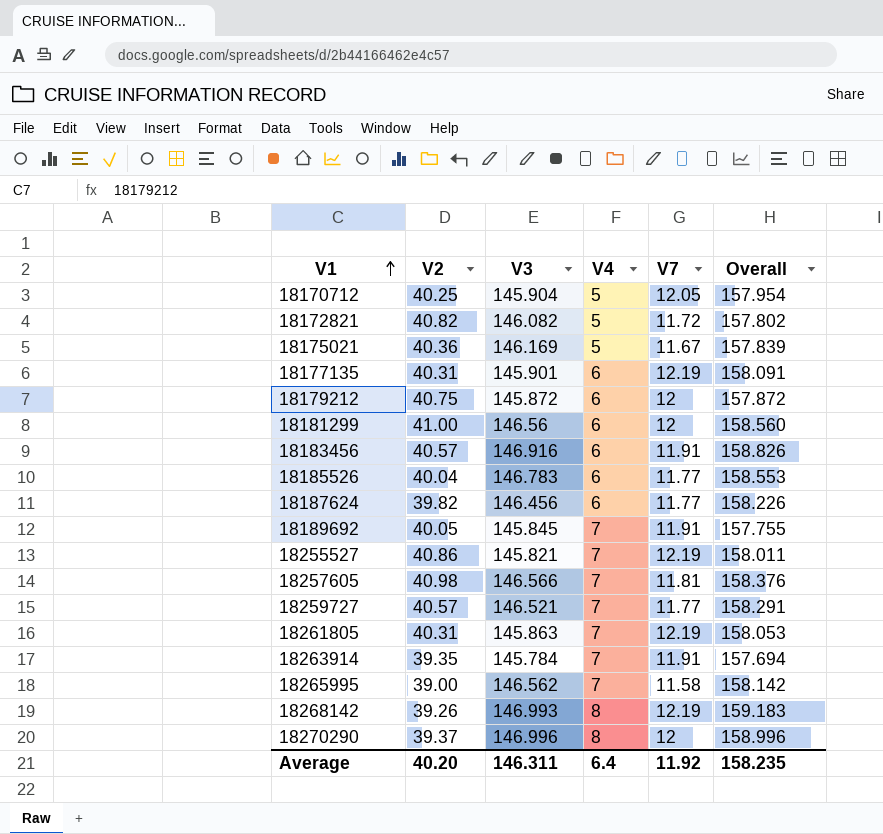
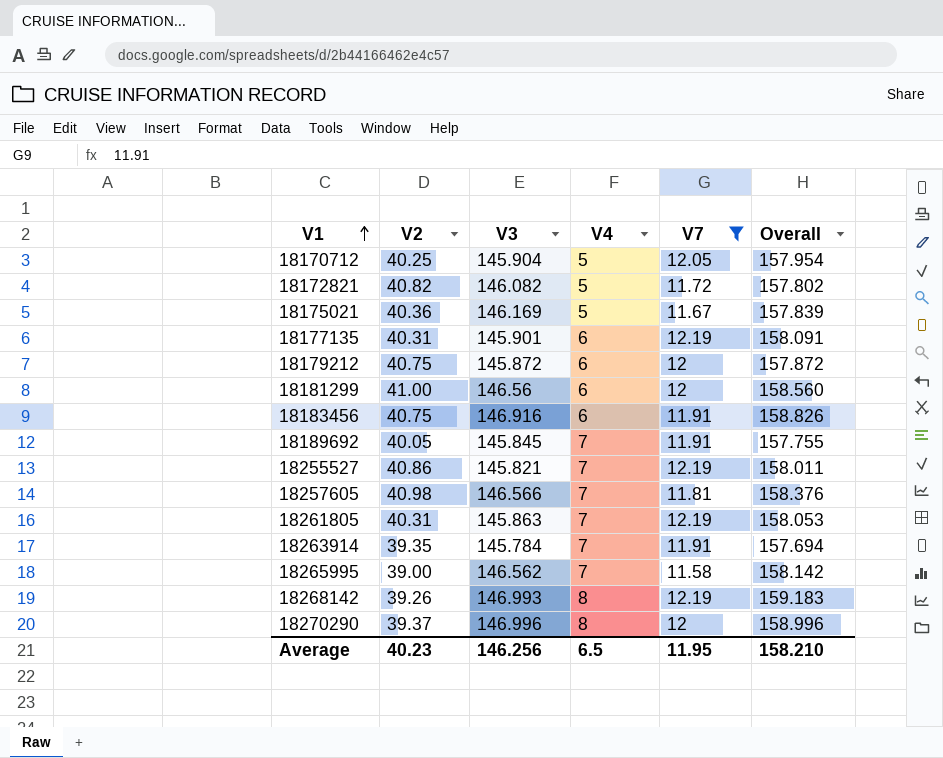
filter: none -> V7 != 11.77
18183456 | V2: 40.57 -> 40.75
Average | V2: 40.20 -> 40.23
Average | V3: 146.311 -> 146.256
Average | V4: 6.4 -> 6.5
Average | V7: 11.92 -> 11.95
Average | Overall: 158.235 -> 158.210

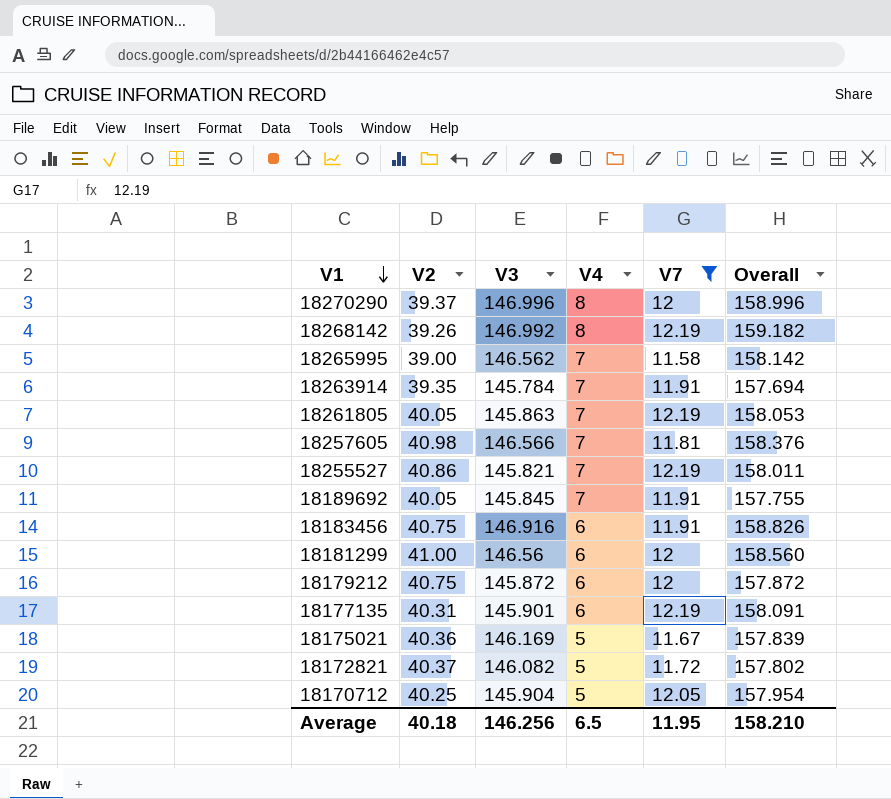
row order: V1 ascending -> V1 descending
18268142 | V3: 146.993 -> 146.992
18268142 | Overall: 159.183 -> 159.182
18261805 | V2: 40.31 -> 40.05
18172821 | V2: 40.82 -> 40.37
Average | V2: 40.23 -> 40.18

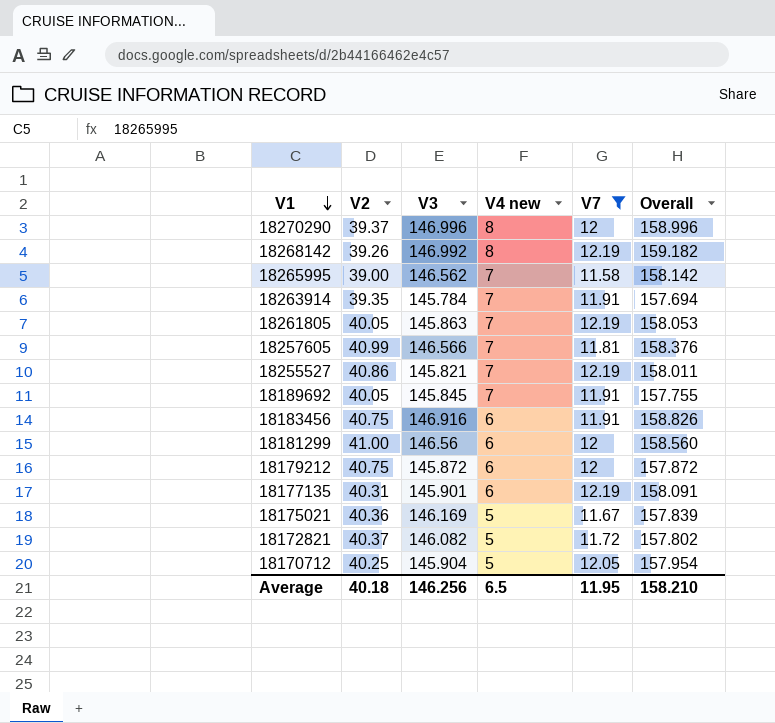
column name: V4 -> V4 new
18257605 | V2: 40.98 -> 40.99

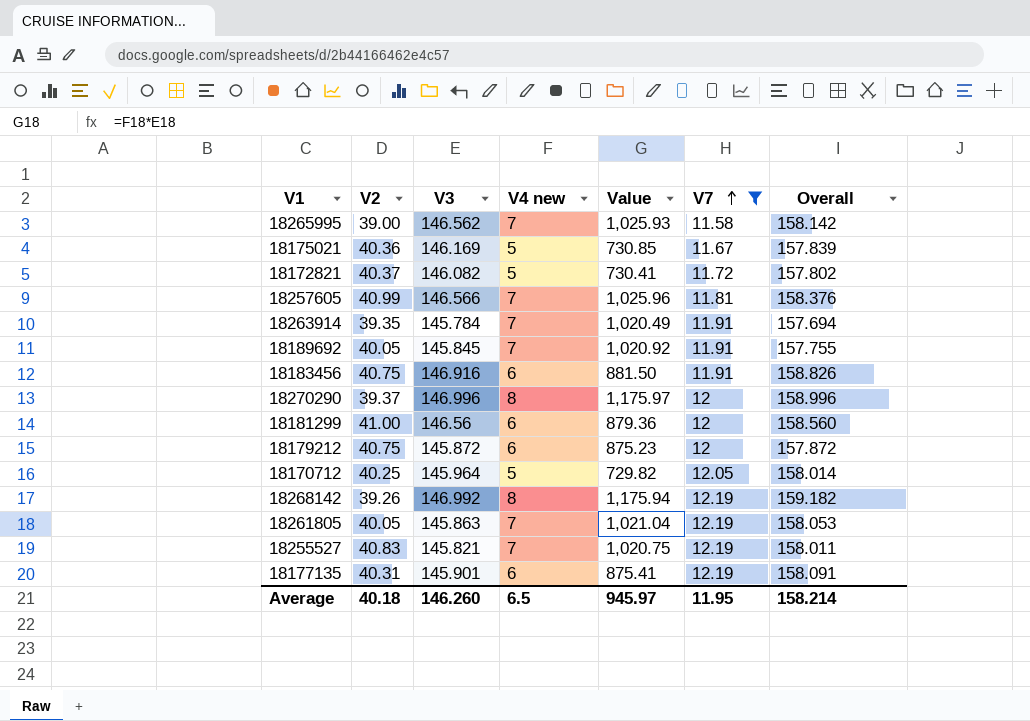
row order: V1 descending -> V7 ascending
column Value | formula: none -> [V3] * [V4 new]
18170712 | V3: 145.904 -> 145.964
18170712 | Overall: 157.954 -> 158.014
18255527 | V2: 40.86 -> 40.83
Average | V3: 146.256 -> 146.260
Average | Overall: 158.210 -> 158.214

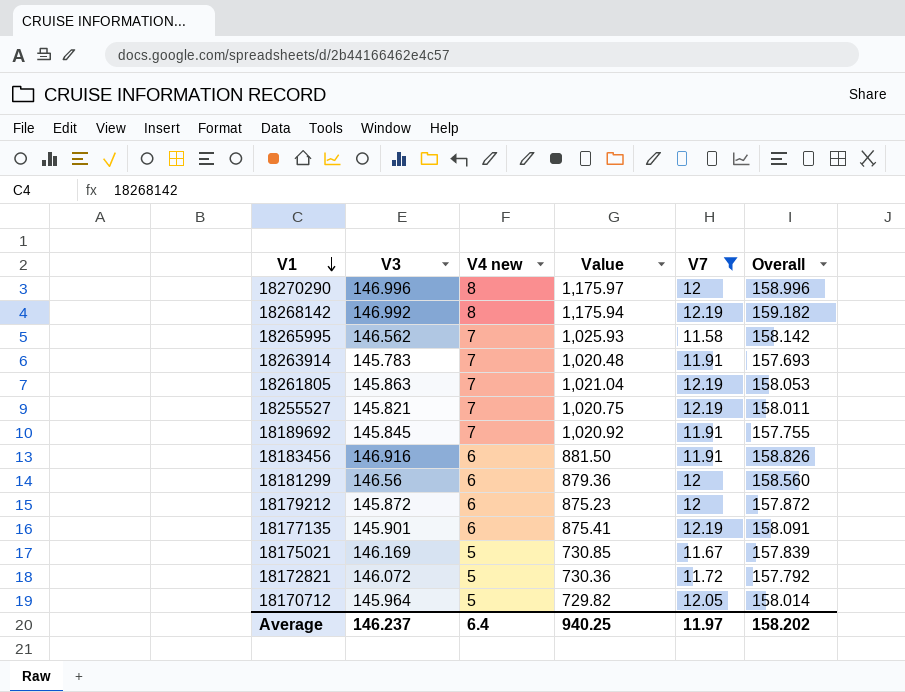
row order: V7 ascending -> V1 descending
column V2 | position: 2 -> none
row 18257605: 40.99 | 146.566 | 7 | 1,025.96 | 11.81 | 158.376 -> none
18263914 | V3: 145.784 -> 145.783
18263914 | Value: 1,020.49 -> 1,020.48
18263914 | Overall: 157.694 -> 157.693
18172821 | V3: 146.082 -> 146.072
18172821 | Value: 730.41 -> 730.36
18172821 | Overall: 157.802 -> 157.792
Average | V3: 146.260 -> 146.237
Average | V4 new: 6.5 -> 6.4
Average | Value: 945.97 -> 940.25
Average | V7: 11.95 -> 11.97
Average | Overall: 158.214 -> 158.202

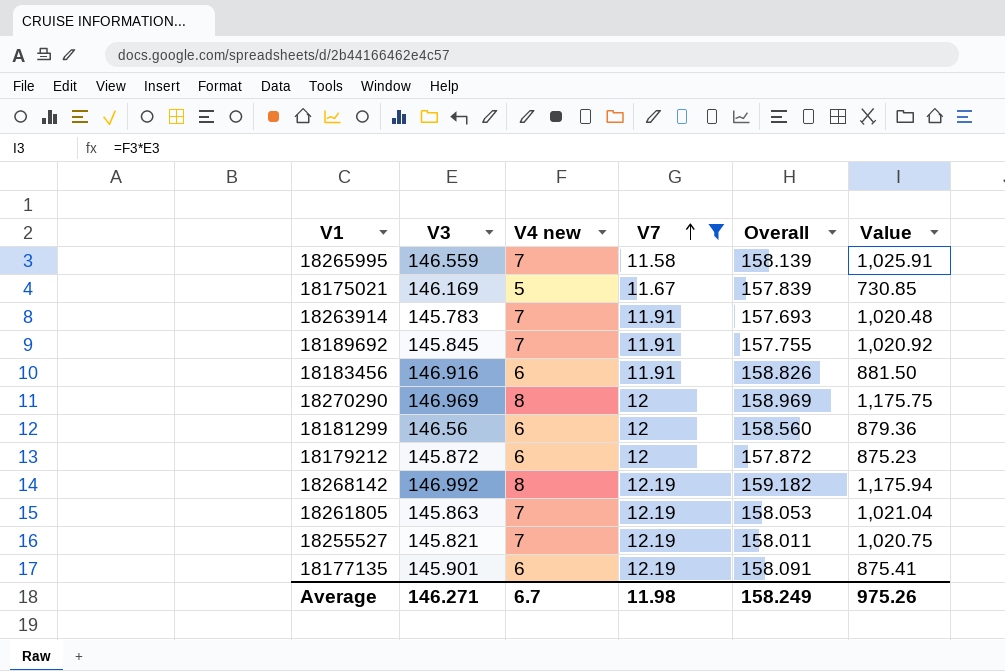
row order: V1 descending -> V7 ascending
column Value | position: 4 -> 6
row 18172821: 146.072 | 5 | 730.36 | 11.72 | 157.792 -> none
row 18170712: 145.964 | 5 | 729.82 | 12.05 | 158.014 -> none
18265995 | V3: 146.562 -> 146.559
18265995 | Overall: 158.142 -> 158.139
18265995 | Value: 1,025.93 -> 1,025.91
18270290 | V3: 146.996 -> 146.969
18270290 | Overall: 158.996 -> 158.969
18270290 | Value: 1,175.97 -> 1,175.75
Average | V3: 146.237 -> 146.271
Average | V4 new: 6.4 -> 6.7
Average | V7: 11.97 -> 11.98
Average | Overall: 158.202 -> 158.249
Average | Value: 940.25 -> 975.26

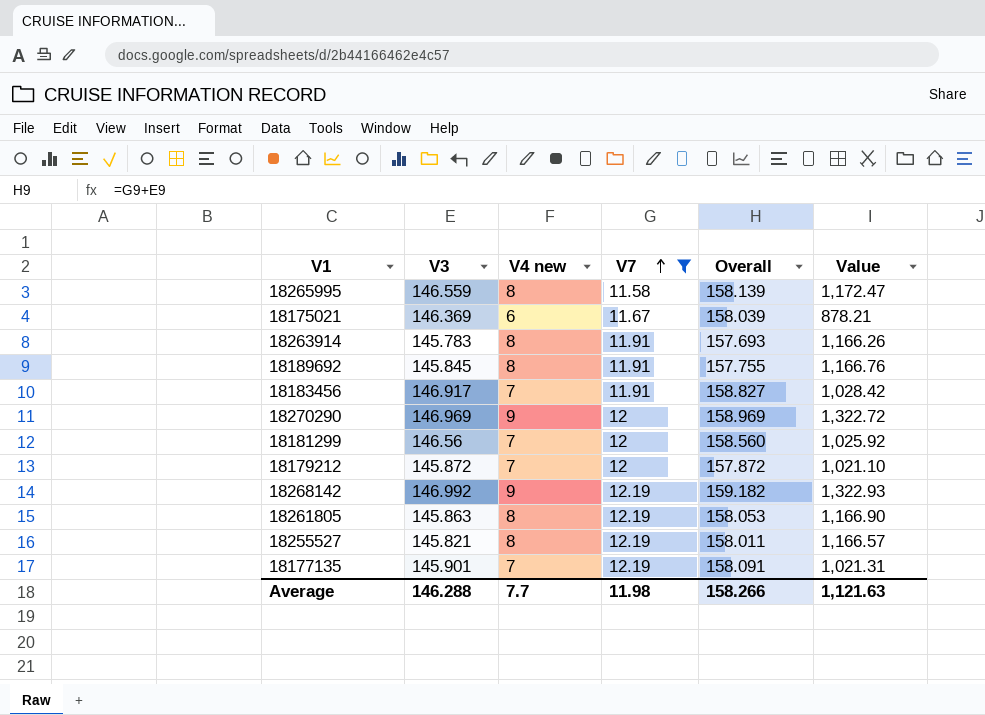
18265995 | V4 new: 7 -> 8
18265995 | Value: 1,025.91 -> 1,172.47
18175021 | V3: 146.169 -> 146.369
18175021 | V4 new: 5 -> 6
18175021 | Overall: 157.839 -> 158.039
18175021 | Value: 730.85 -> 878.21
18263914 | V4 new: 7 -> 8
18263914 | Value: 1,020.48 -> 1,166.26
18189692 | V4 new: 7 -> 8
18189692 | Value: 1,020.92 -> 1,166.76
18183456 | V3: 146.916 -> 146.917
18183456 | V4 new: 6 -> 7
18183456 | Overall: 158.826 -> 158.827
18183456 | Value: 881.50 -> 1,028.42
18270290 | V4 new: 8 -> 9
18270290 | Value: 1,175.75 -> 1,322.72
18181299 | V4 new: 6 -> 7
18181299 | Value: 879.36 -> 1,025.92
18179212 | V4 new: 6 -> 7
18179212 | Value: 875.23 -> 1,021.10
18268142 | V4 new: 8 -> 9
18268142 | Value: 1,175.94 -> 1,322.93
18261805 | V4 new: 7 -> 8
18261805 | Value: 1,021.04 -> 1,166.90
18255527 | V4 new: 7 -> 8
18255527 | Value: 1,020.75 -> 1,166.57
18177135 | V4 new: 6 -> 7
18177135 | Value: 875.41 -> 1,021.31
Average | V3: 146.271 -> 146.288
Average | V4 new: 6.7 -> 7.7
Average | Overall: 158.249 -> 158.266
Average | Value: 975.26 -> 1,121.63

